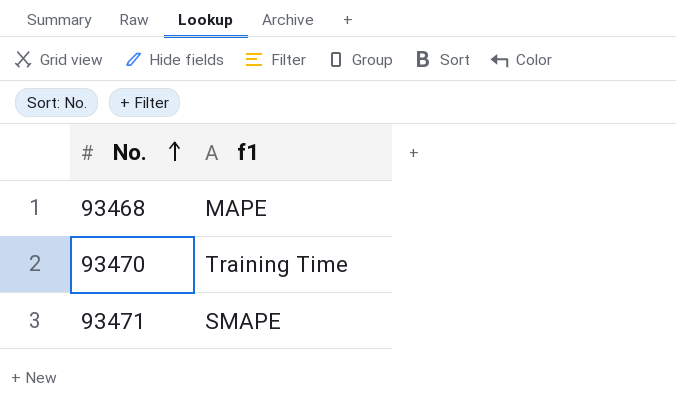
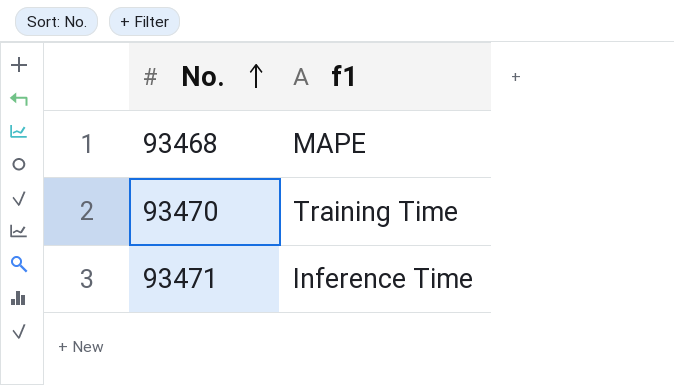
93471 | f1: SMAPE -> Inference Time

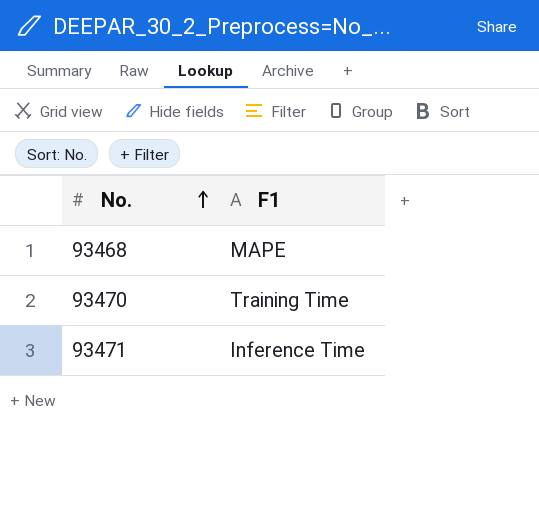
column name: f1 -> F1

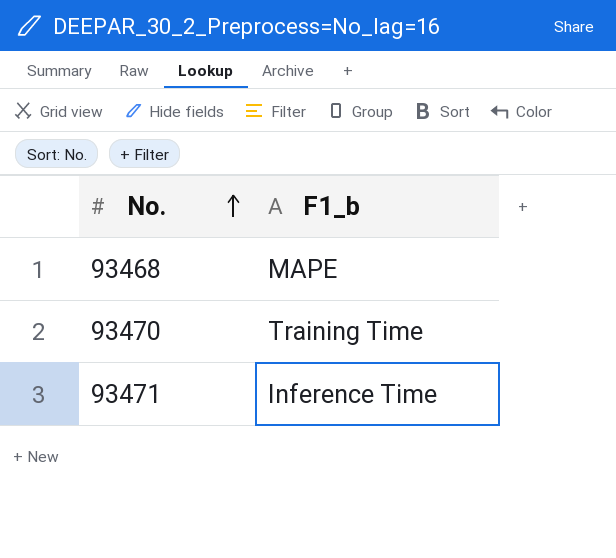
column name: F1 -> F1_b

